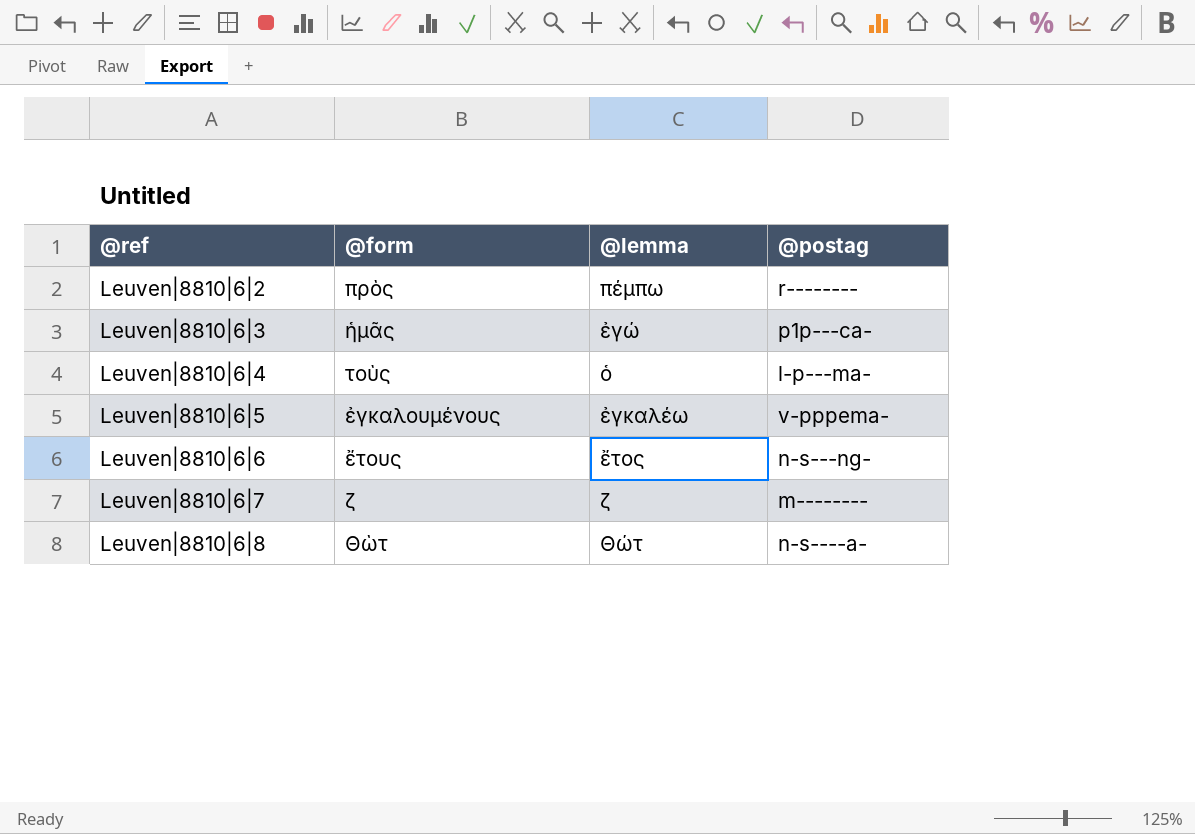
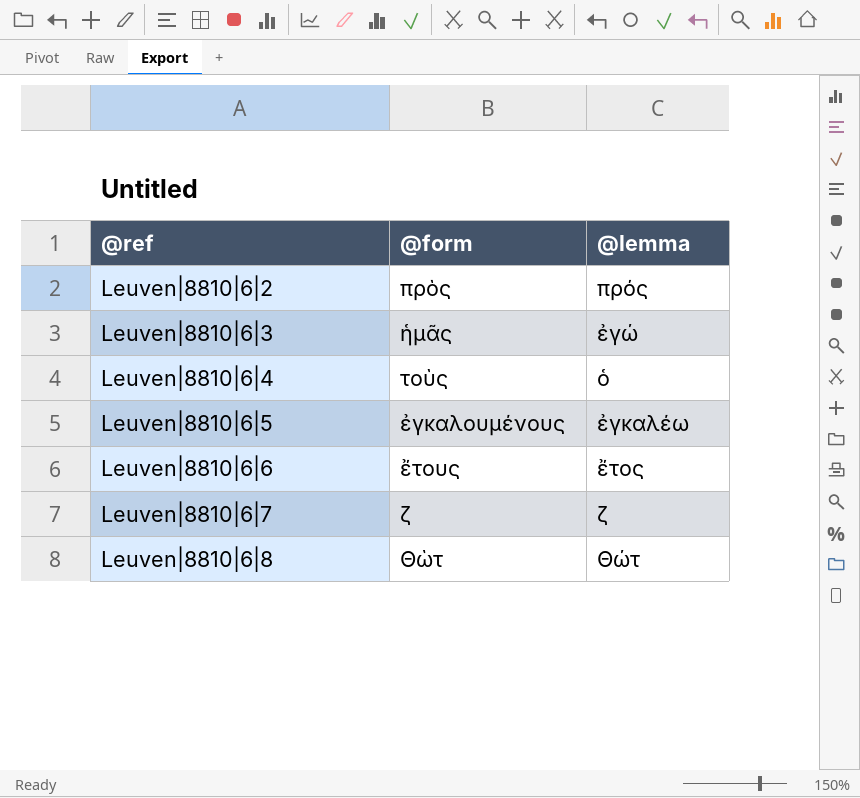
column @postag | position: 4 -> none
Leuven|8810|6|2 | @lemma: πέμπω -> πρός

